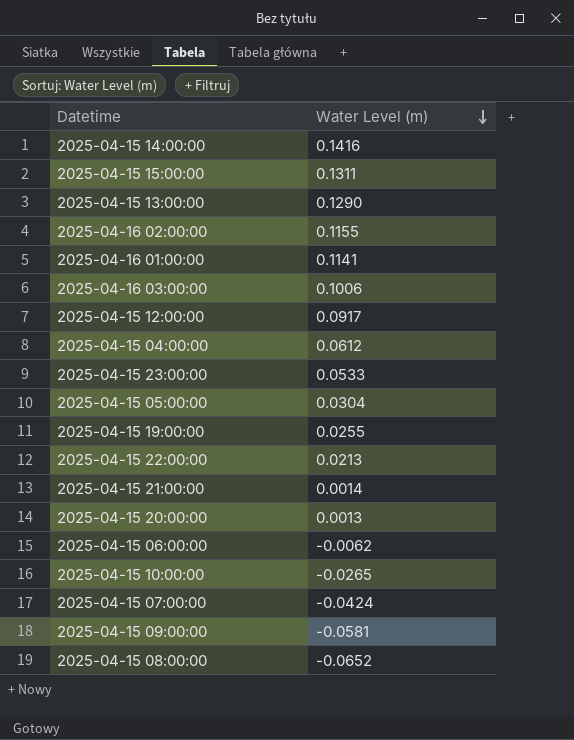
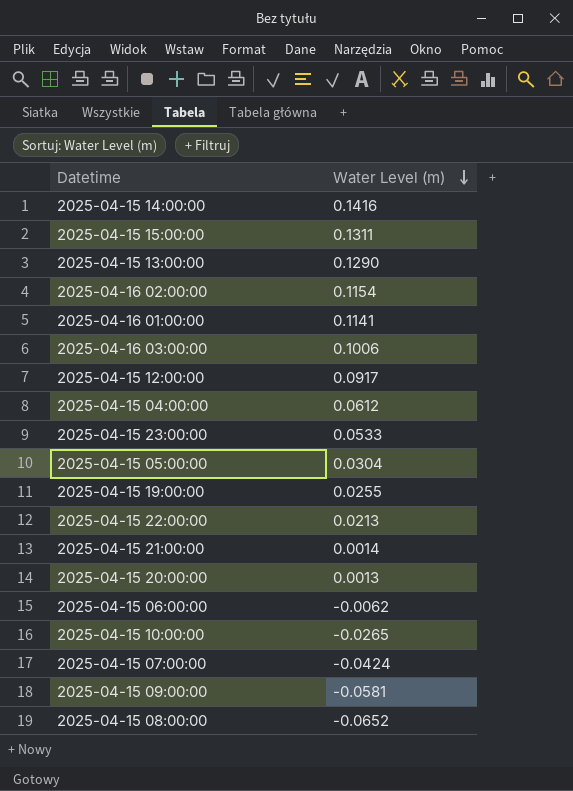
2025-04-16 02:00:00 | Water Level (m): 0.1155 -> 0.1154

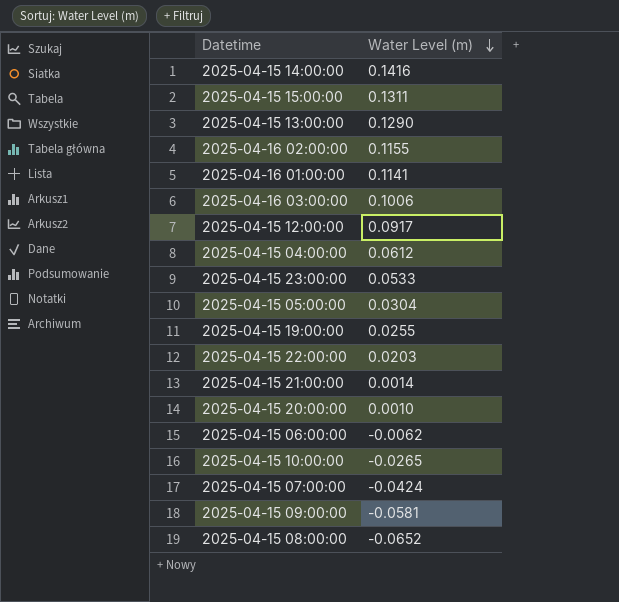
2025-04-16 02:00:00 | Water Level (m): 0.1154 -> 0.1155
2025-04-15 22:00:00 | Water Level (m): 0.0213 -> 0.0203
2025-04-15 20:00:00 | Water Level (m): 0.0013 -> 0.0010

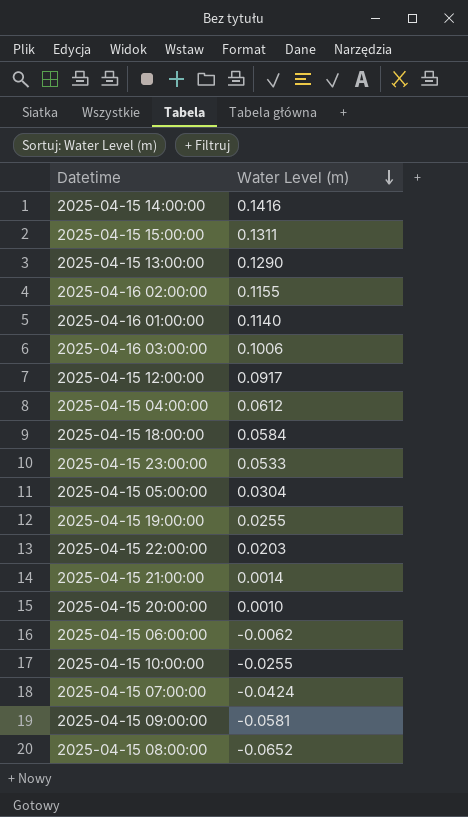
2025-04-16 01:00:00 | Water Level (m): 0.1141 -> 0.1140
row 2025-04-15 18:00:00: none -> 0.0584
2025-04-15 10:00:00 | Water Level (m): -0.0265 -> -0.0255

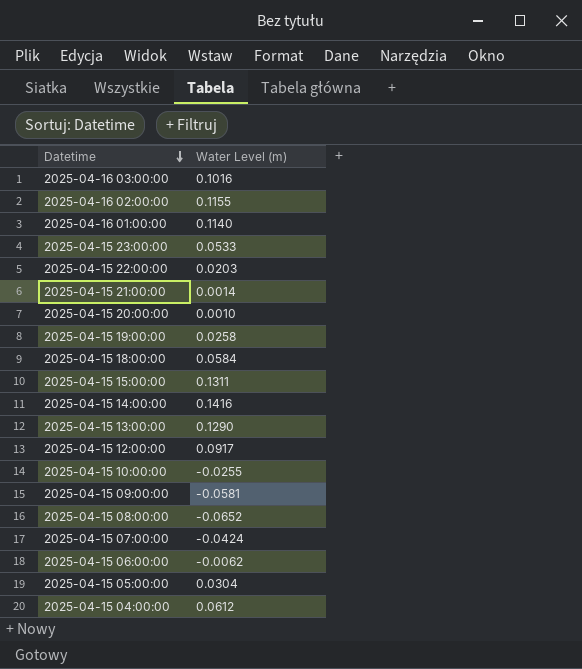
row order: Water Level (m) descending -> Datetime descending
2025-04-16 03:00:00 | Water Level (m): 0.1006 -> 0.1016
2025-04-15 19:00:00 | Water Level (m): 0.0255 -> 0.0258

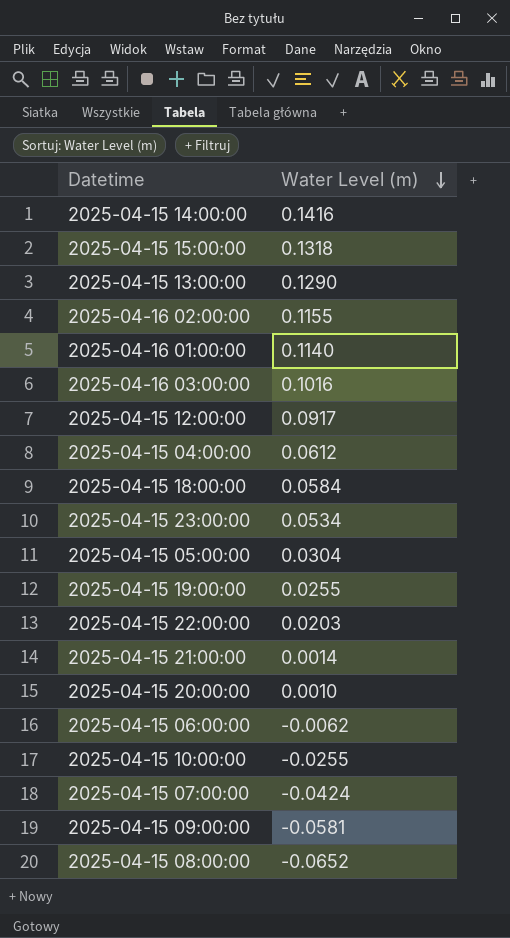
row order: Datetime descending -> Water Level (m) descending
2025-04-15 15:00:00 | Water Level (m): 0.1311 -> 0.1318
2025-04-15 23:00:00 | Water Level (m): 0.0533 -> 0.0534
2025-04-15 19:00:00 | Water Level (m): 0.0258 -> 0.0255

